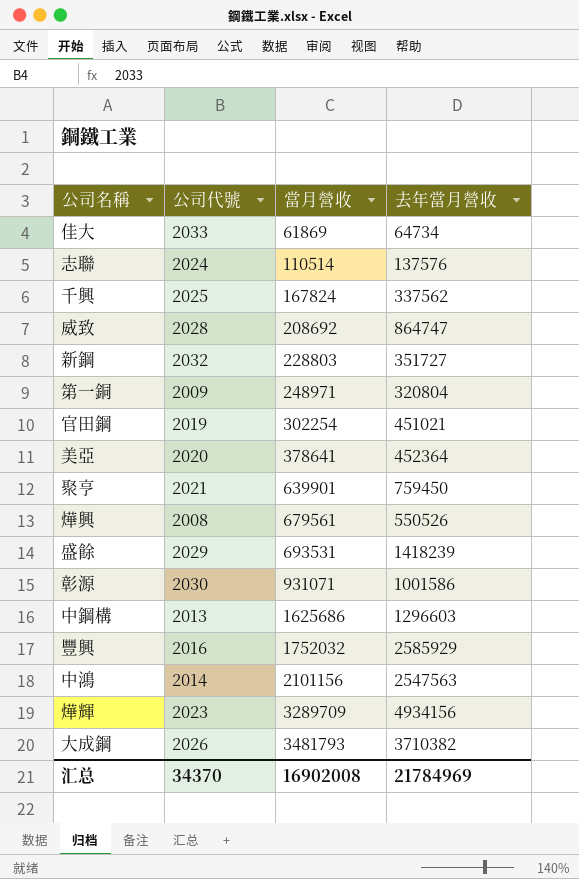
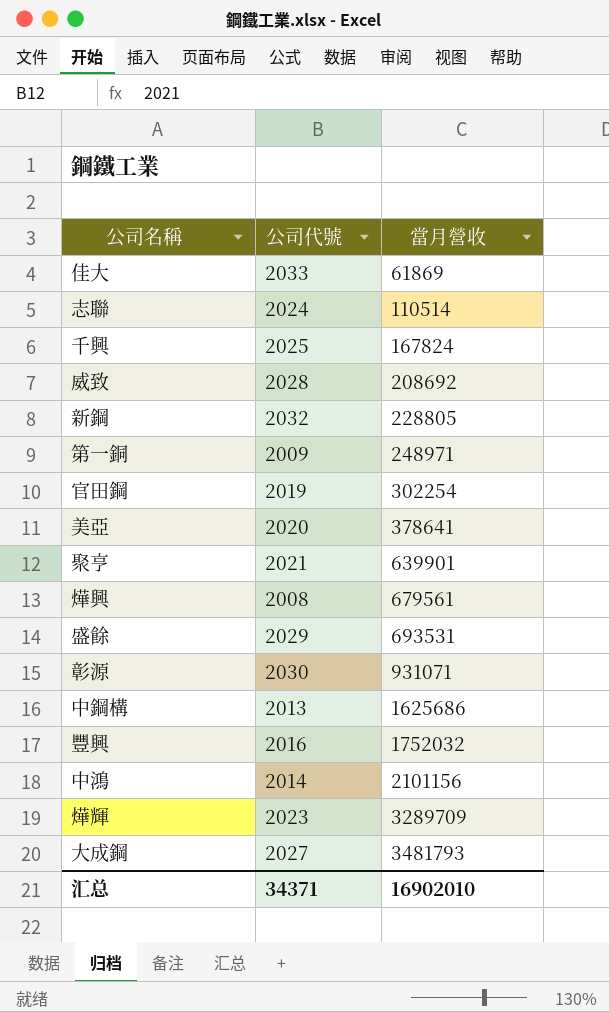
column 去年當月營收 | position: 4 -> none
新鋼 | 當月營收: 228803 -> 228805
大成鋼 | 公司代號: 2026 -> 2027
汇总 | 公司代號: 34370 -> 34371
汇总 | 當月營收: 16902008 -> 16902010

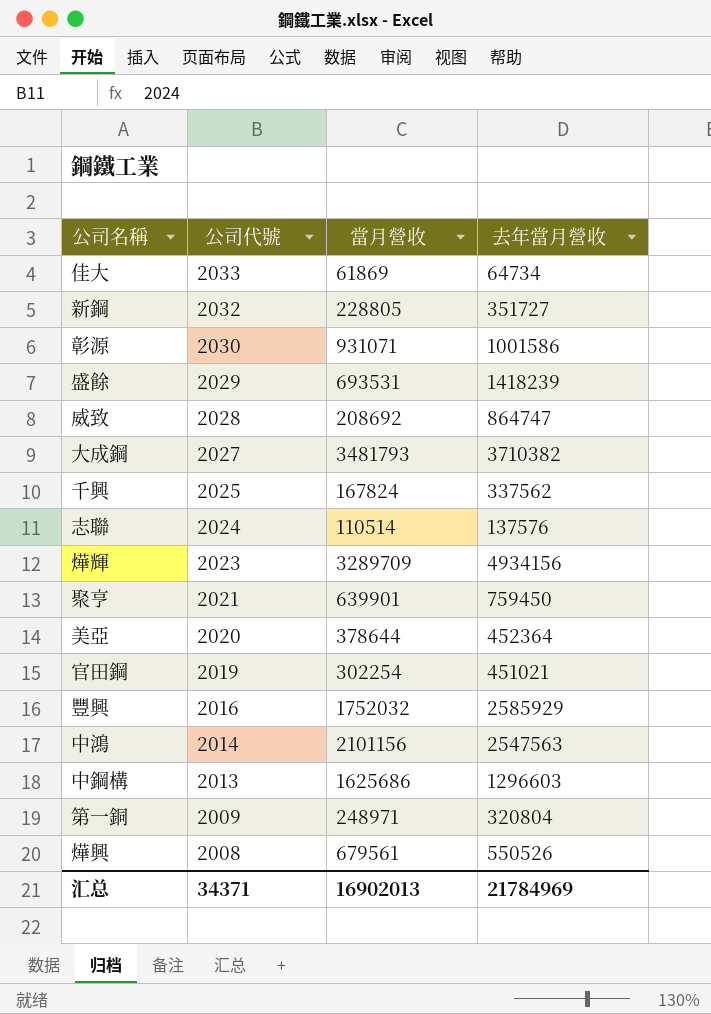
row order: 當月營收 ascending -> 公司代號 descending
column 去年當月營收 | position: none -> 4
美亞 | 當月營收: 378641 -> 378644
汇总 | 當月營收: 16902010 -> 16902013

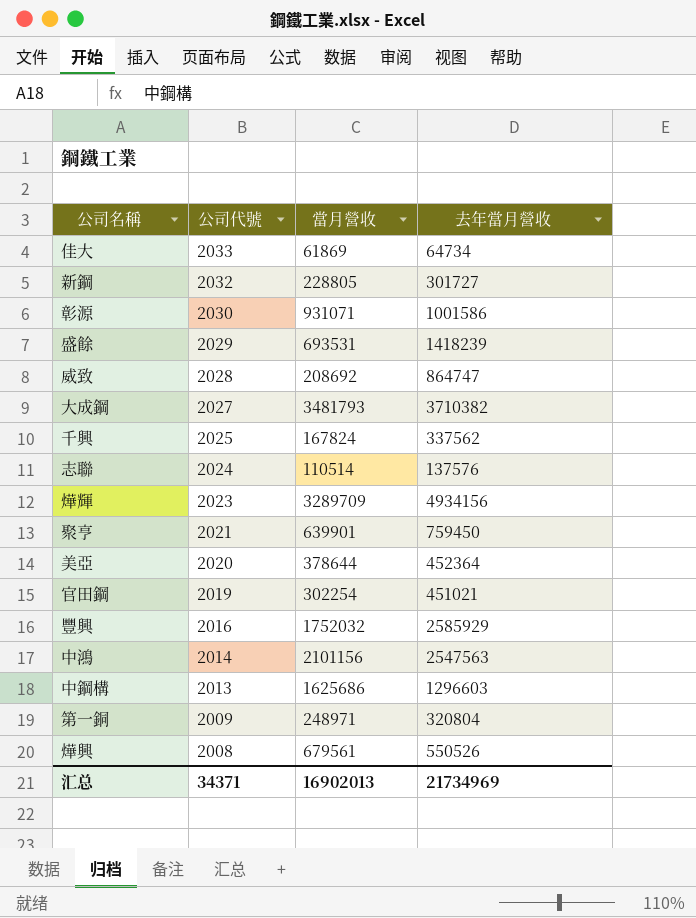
新鋼 | 去年當月營收: 351727 -> 301727
汇总 | 去年當月營收: 21784969 -> 21734969

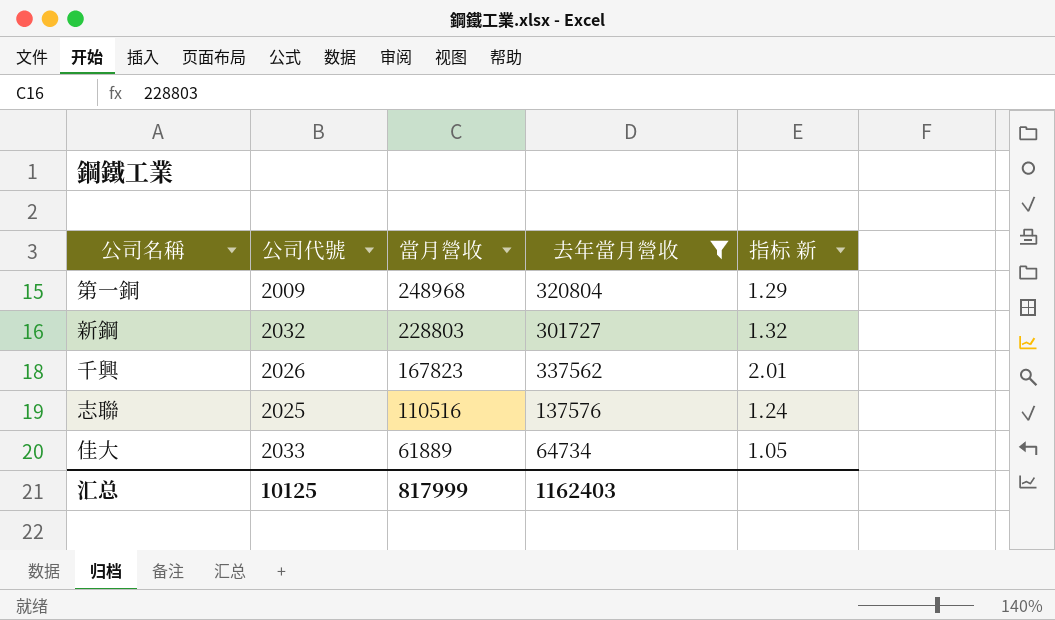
filter: none -> 去年當月營收 <= 337562
row order: 公司代號 descending -> 當月營收 descending
column 指标 新 | formula: none -> [去年當月營收] / [當月營收]
第一銅 | 當月營收: 248971 -> 248968
新鋼 | 當月營收: 228805 -> 228803
千興 | 公司代號: 2025 -> 2026
千興 | 當月營收: 167824 -> 167823
志聯 | 公司代號: 2024 -> 2025
志聯 | 當月營收: 110514 -> 110516
佳大 | 當月營收: 61869 -> 61889
汇总 | 公司代號: 34371 -> 10125
汇总 | 當月營收: 16902013 -> 817999
汇总 | 去年當月營收: 21734969 -> 1162403

